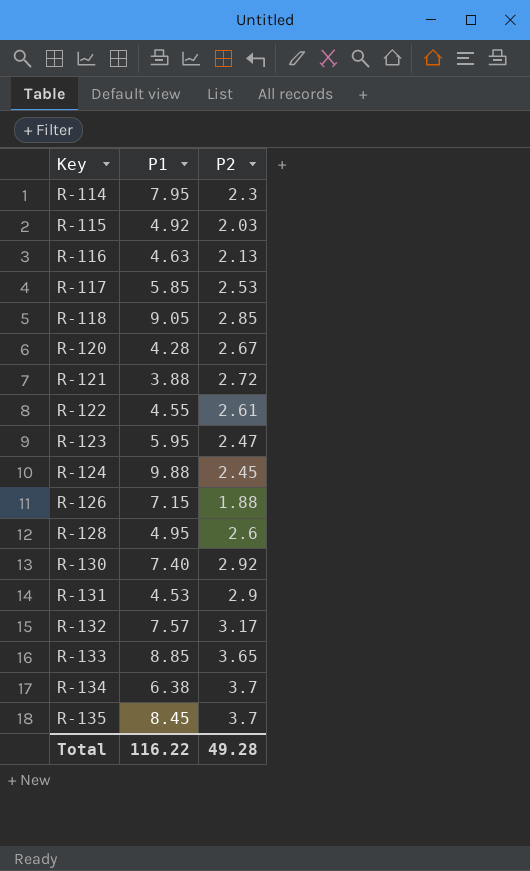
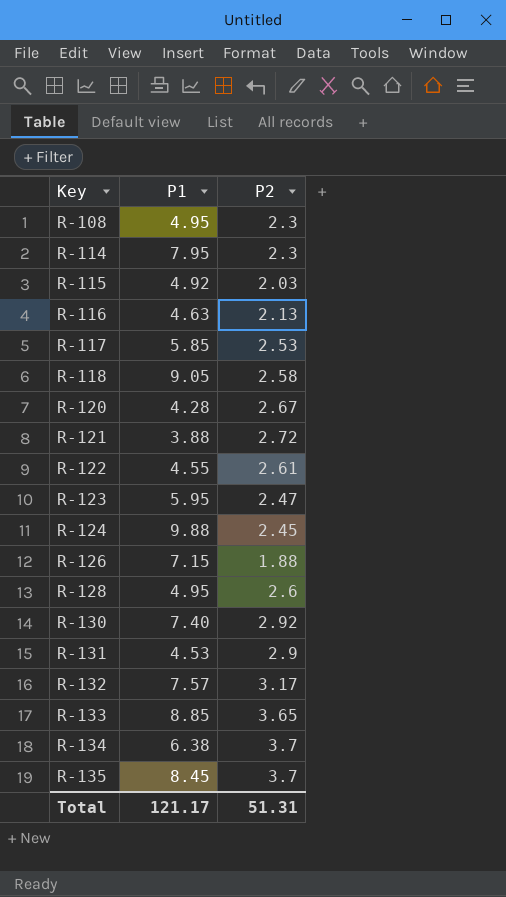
row R-108: none -> 4.95 | 2.3
R-118 | P2: 2.85 -> 2.58
Total | P1: 116.22 -> 121.17
Total | P2: 49.28 -> 51.31

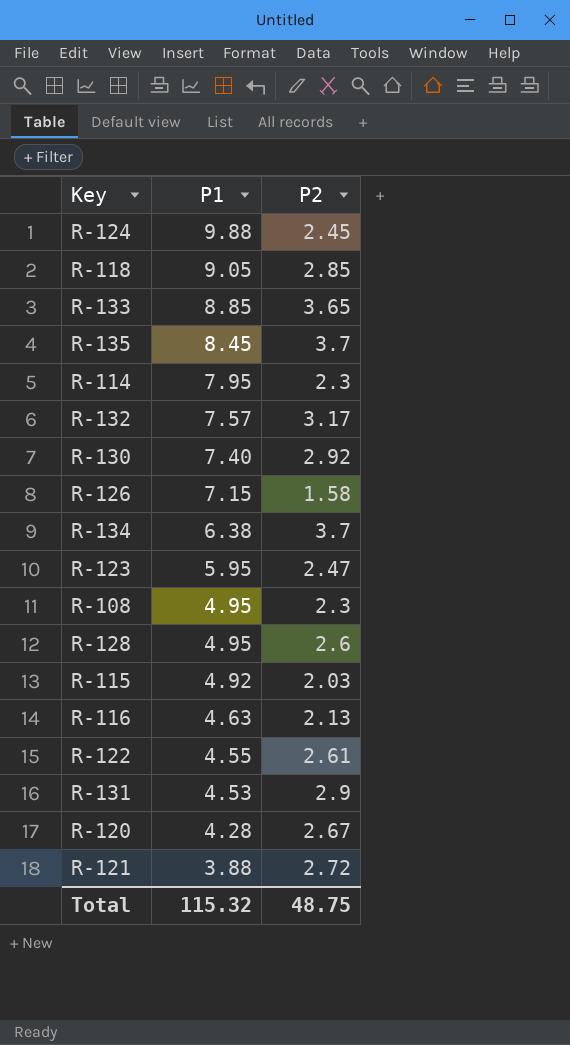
row order: Key ascending -> P1 descending
row R-117: 5.85 | 2.53 -> none
R-118 | P2: 2.58 -> 2.85
R-126 | P2: 1.88 -> 1.58
Total | P1: 121.17 -> 115.32
Total | P2: 51.31 -> 48.75

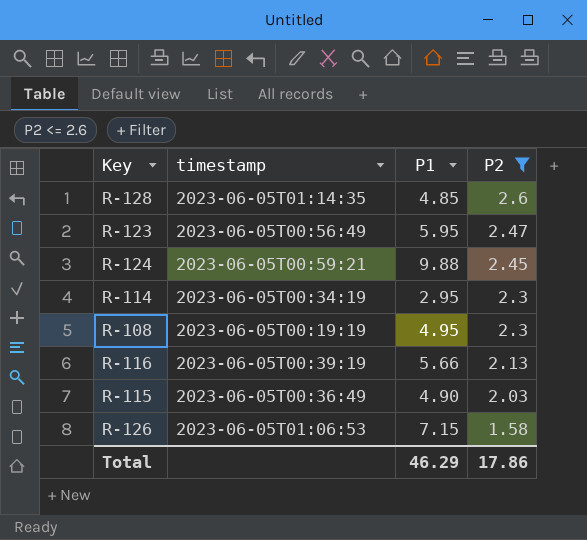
filter: none -> P2 <= 2.6
row order: P1 descending -> P2 descending
column timestamp | position: none -> 2
R-128 | P1: 4.95 -> 4.85
R-114 | P1: 7.95 -> 2.95
R-116 | P1: 4.63 -> 5.66
R-115 | P1: 4.92 -> 4.90
Total | P1: 115.32 -> 46.29
Total | P2: 48.75 -> 17.86

